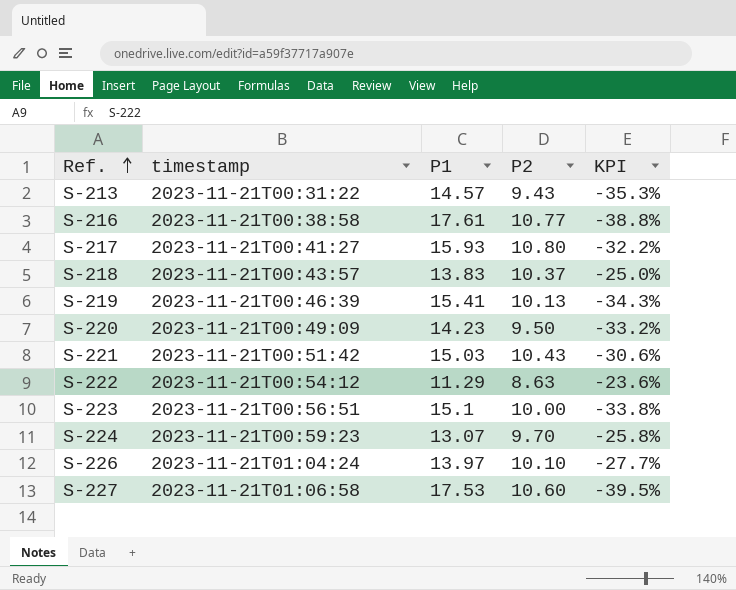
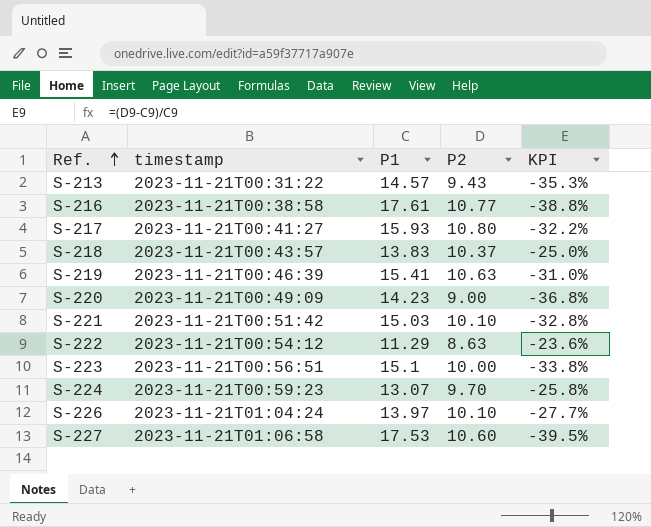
S-219 | P2: 10.13 -> 10.63
S-219 | KPI: -34.3% -> -31.0%
S-220 | P2: 9.50 -> 9.00
S-220 | KPI: -33.2% -> -36.8%
S-221 | P2: 10.43 -> 10.10
S-221 | KPI: -30.6% -> -32.8%

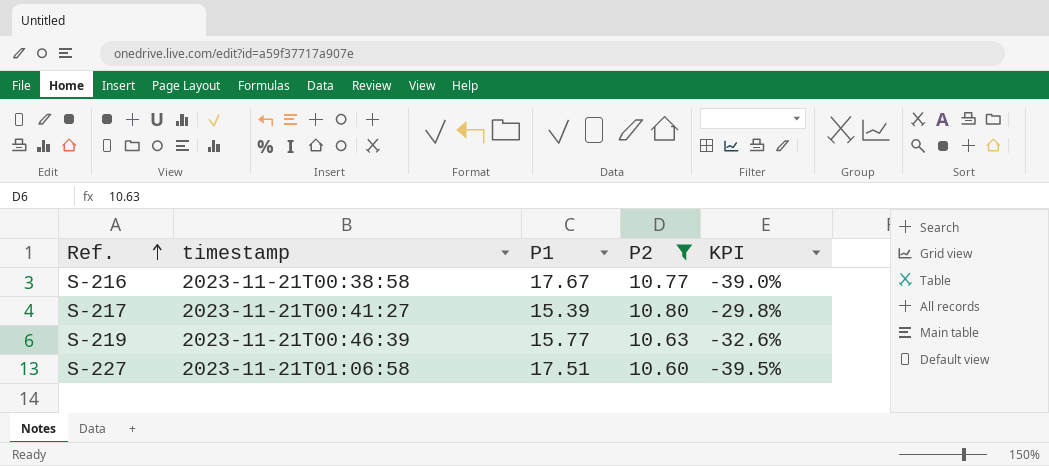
filter: none -> P2 >= 10.60
S-216 | P1: 17.61 -> 17.67
S-216 | KPI: -38.8% -> -39.0%
S-217 | P1: 15.93 -> 15.39
S-217 | KPI: -32.2% -> -29.8%
S-219 | P1: 15.41 -> 15.77
S-219 | KPI: -31.0% -> -32.6%
S-227 | P1: 17.53 -> 17.51

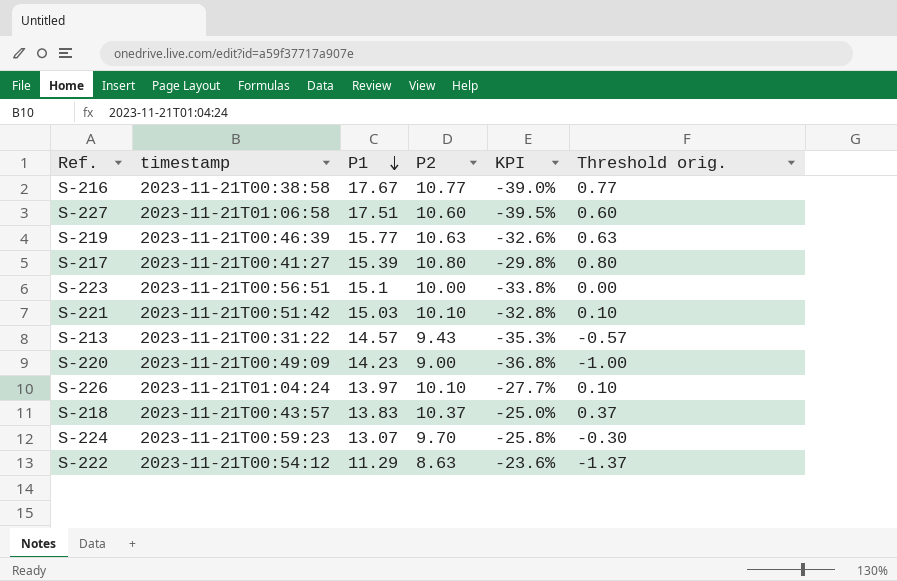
filter: P2 >= 10.60 -> none
row order: Ref. ascending -> P1 descending
column Threshold orig. | formula: none -> [P2] - 10

